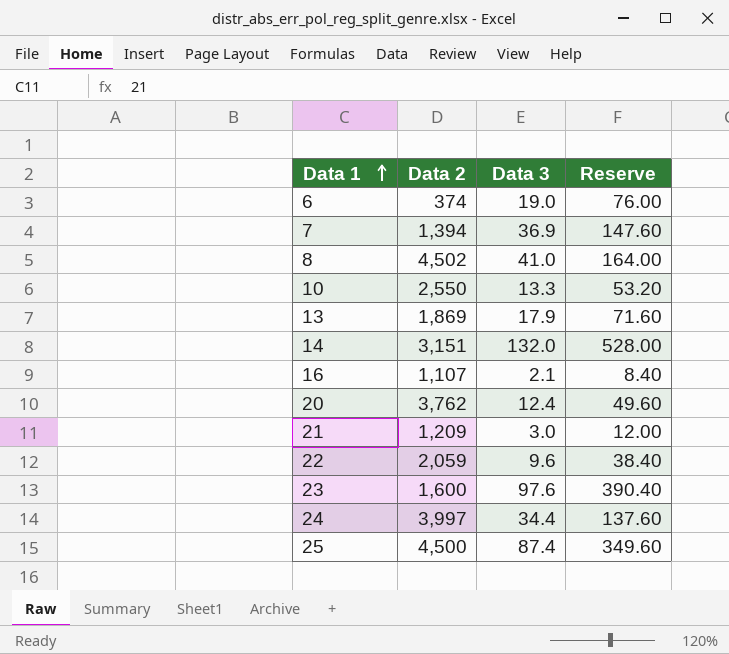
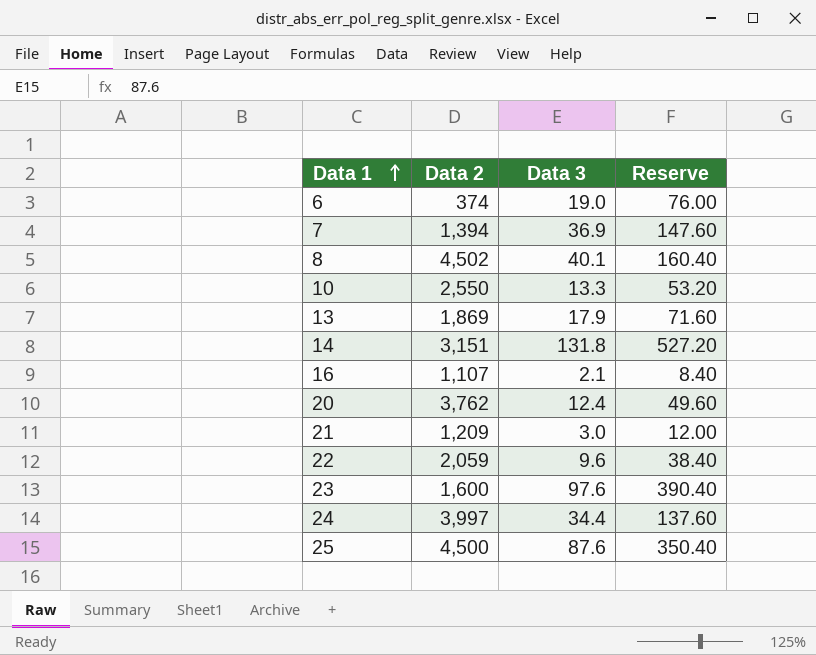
8 | Data 3: 41.0 -> 40.1
8 | Reserve: 164.00 -> 160.40
14 | Data 3: 132.0 -> 131.8
14 | Reserve: 528.00 -> 527.20
25 | Data 3: 87.4 -> 87.6
25 | Reserve: 349.60 -> 350.40

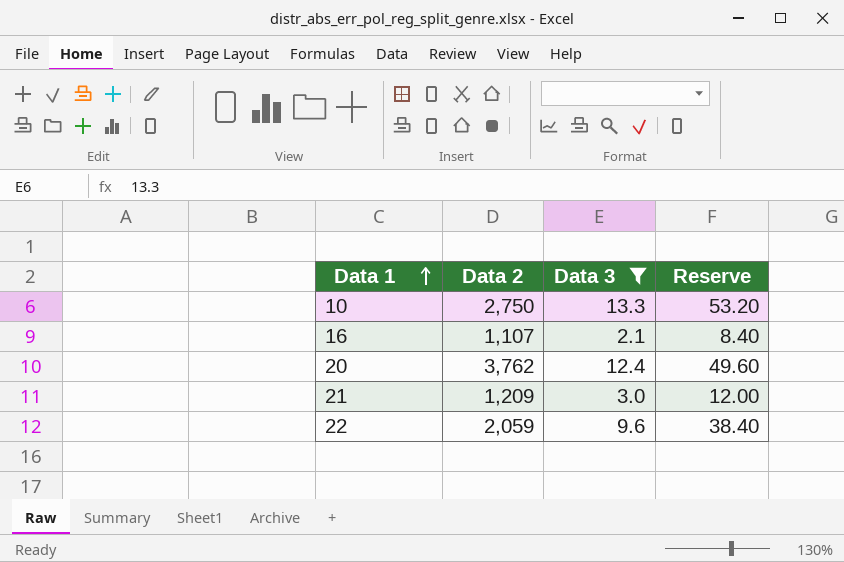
filter: none -> Data 3 <= 13.3
10 | Data 2: 2,550 -> 2,750

